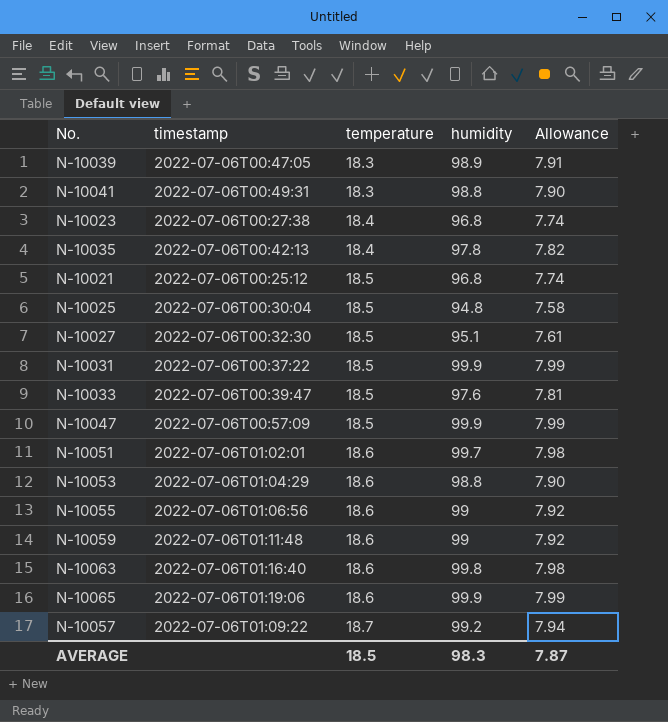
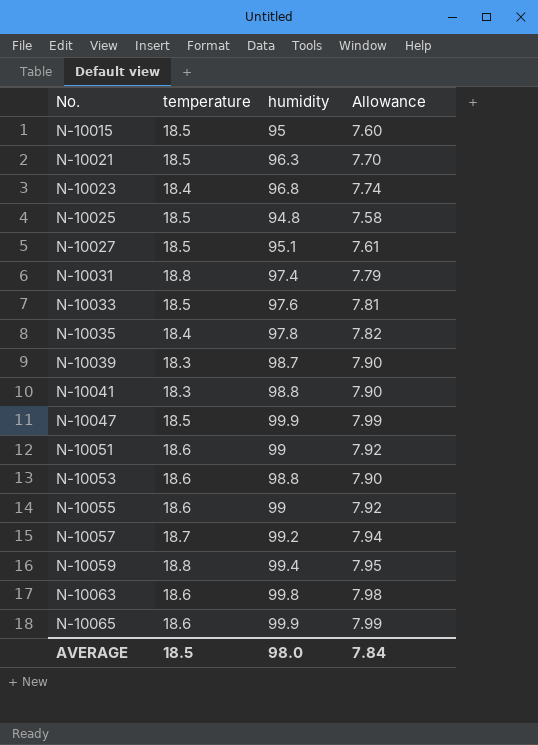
row order: temperature ascending -> No. ascending
column timestamp | position: 2 -> none
row N-10015: none -> 18.5 | 95 | 7.60
N-10021 | humidity: 96.8 -> 96.3
N-10021 | Allowance: 7.74 -> 7.70
N-10031 | temperature: 18.5 -> 18.8
N-10031 | humidity: 99.9 -> 97.4
N-10031 | Allowance: 7.99 -> 7.79
N-10039 | humidity: 98.9 -> 98.7
N-10039 | Allowance: 7.91 -> 7.90
N-10051 | humidity: 99.7 -> 99
N-10051 | Allowance: 7.98 -> 7.92
N-10059 | temperature: 18.6 -> 18.8
N-10059 | humidity: 99 -> 99.4
N-10059 | Allowance: 7.92 -> 7.95
AVERAGE | humidity: 98.3 -> 98.0
AVERAGE | Allowance: 7.87 -> 7.84

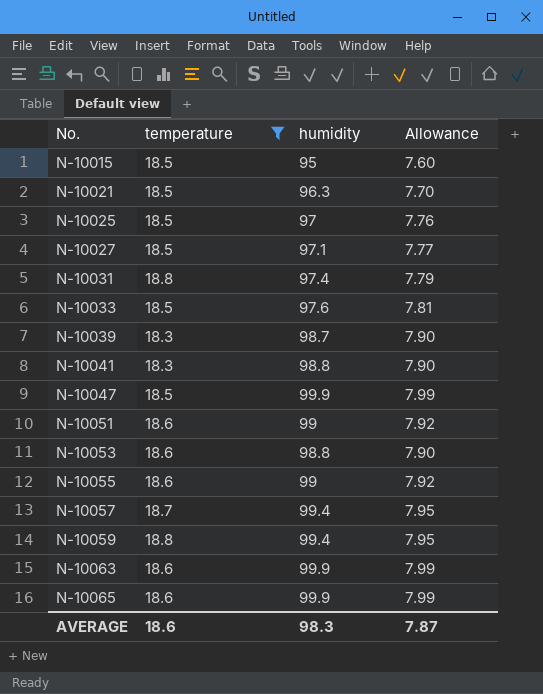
filter: none -> temperature != 18.4
N-10025 | humidity: 94.8 -> 97
N-10025 | Allowance: 7.58 -> 7.76
N-10027 | humidity: 95.1 -> 97.1
N-10027 | Allowance: 7.61 -> 7.77
N-10057 | humidity: 99.2 -> 99.4
N-10057 | Allowance: 7.94 -> 7.95
N-10063 | humidity: 99.8 -> 99.9
N-10063 | Allowance: 7.98 -> 7.99
AVERAGE | temperature: 18.5 -> 18.6
AVERAGE | humidity: 98.0 -> 98.3
AVERAGE | Allowance: 7.84 -> 7.87

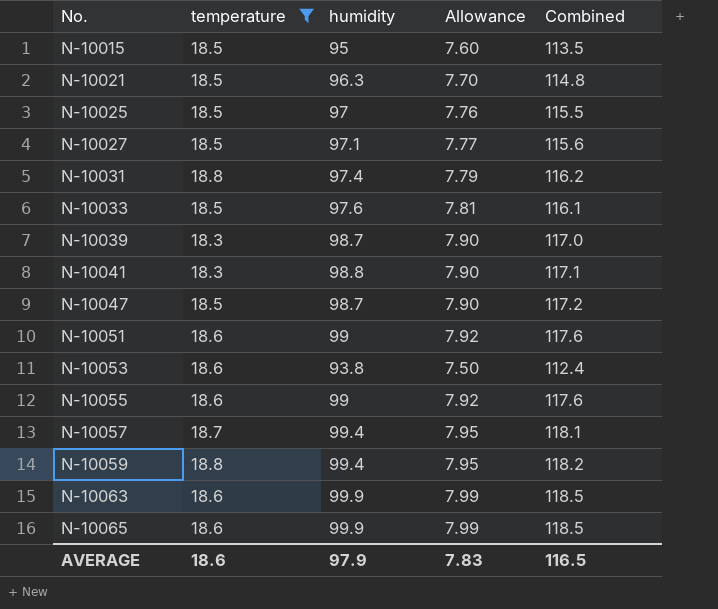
column Combined | formula: none -> [temperature] + [humidity]
N-10047 | humidity: 99.9 -> 98.7
N-10047 | Allowance: 7.99 -> 7.90
N-10053 | humidity: 98.8 -> 93.8
N-10053 | Allowance: 7.90 -> 7.50
AVERAGE | humidity: 98.3 -> 97.9
AVERAGE | Allowance: 7.87 -> 7.83

